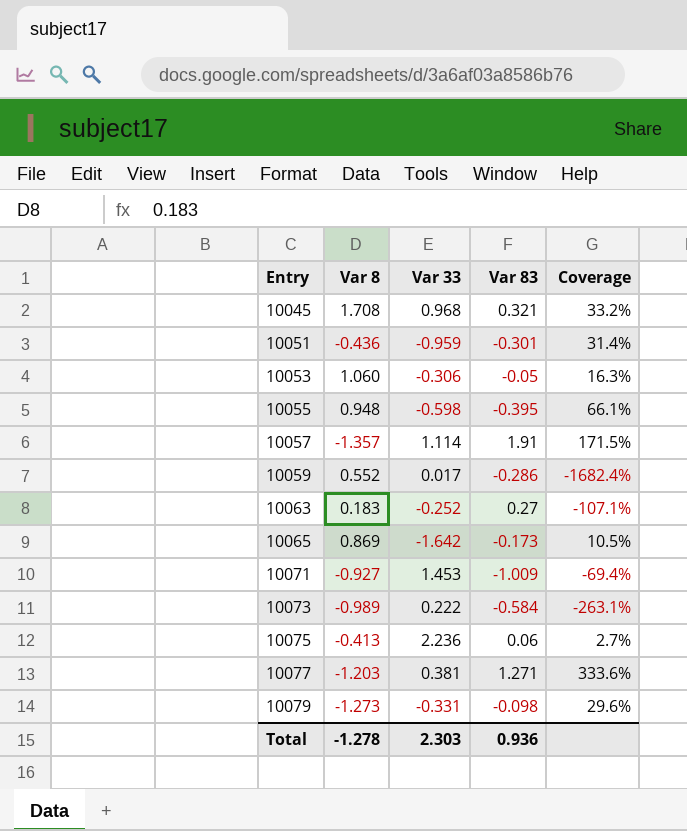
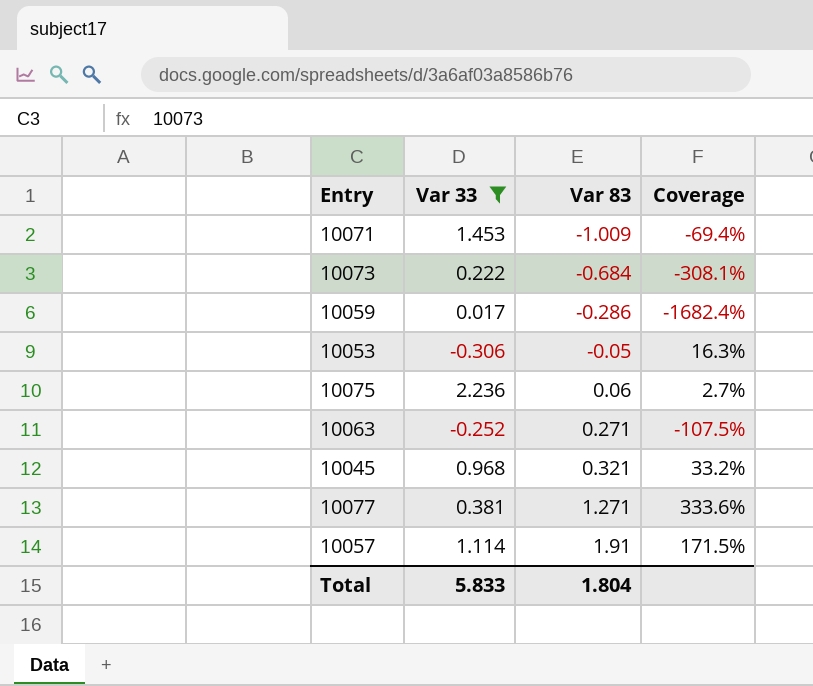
filter: none -> Var 33 >= -0.306
row order: Entry ascending -> Var 83 ascending
column Var 8 | position: 2 -> none
10073 | Var 83: -0.584 -> -0.684
10073 | Coverage: -263.1% -> -308.1%
10063 | Var 83: 0.27 -> 0.271
10063 | Coverage: -107.1% -> -107.5%
Total | Var 33: 2.303 -> 5.833
Total | Var 83: 0.936 -> 1.804

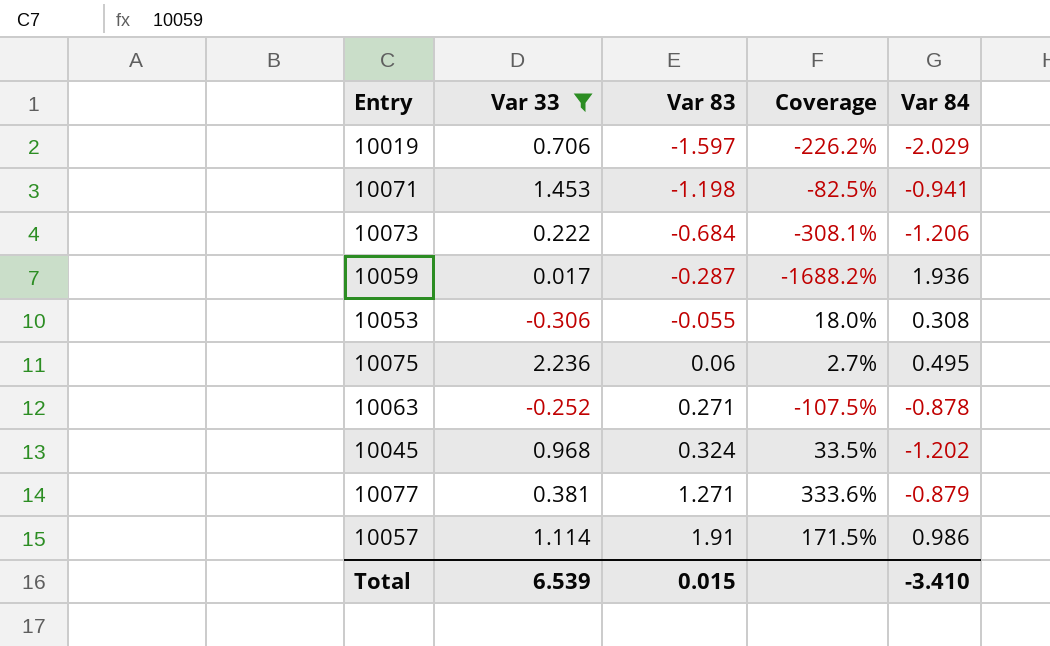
column Var 84 | position: none -> 5
row 10019: none -> 0.706 | -1.597 | -226.2% | -2.029
10071 | Var 83: -1.009 -> -1.198
10071 | Coverage: -69.4% -> -82.5%
10059 | Var 83: -0.286 -> -0.287
10059 | Coverage: -1682.4% -> -1688.2%
10053 | Var 83: -0.05 -> -0.055
10053 | Coverage: 16.3% -> 18.0%
10045 | Var 83: 0.321 -> 0.324
10045 | Coverage: 33.2% -> 33.5%
Total | Var 33: 5.833 -> 6.539
Total | Var 83: 1.804 -> 0.015

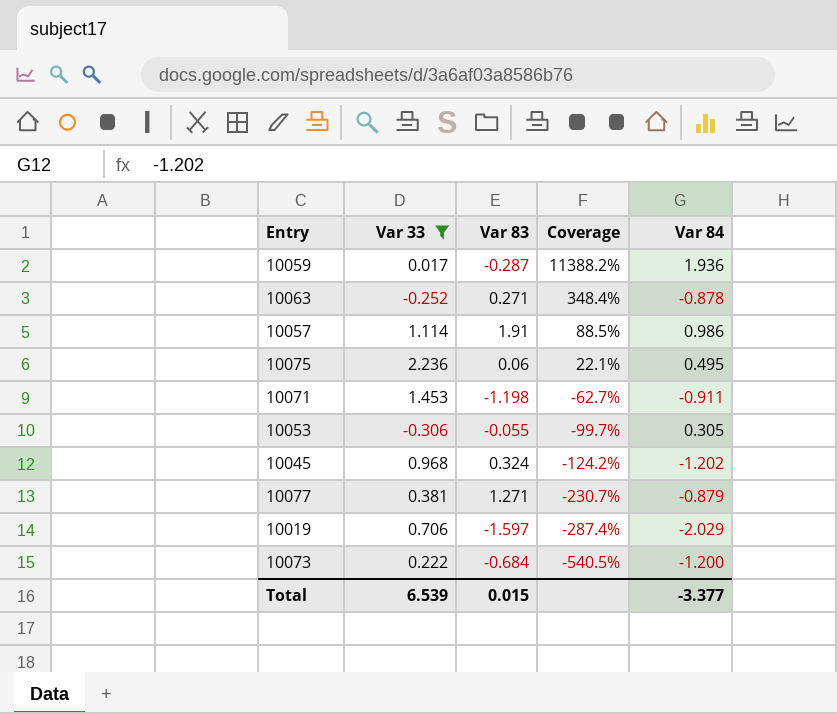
row order: Var 83 ascending -> Coverage descending
column Coverage | formula: [Var 83] / [Var 33] -> [Var 84] / [Var 33]
10071 | Var 84: -0.941 -> -0.911
10053 | Var 84: 0.308 -> 0.305
10073 | Var 84: -1.206 -> -1.200
Total | Var 84: -3.410 -> -3.377

